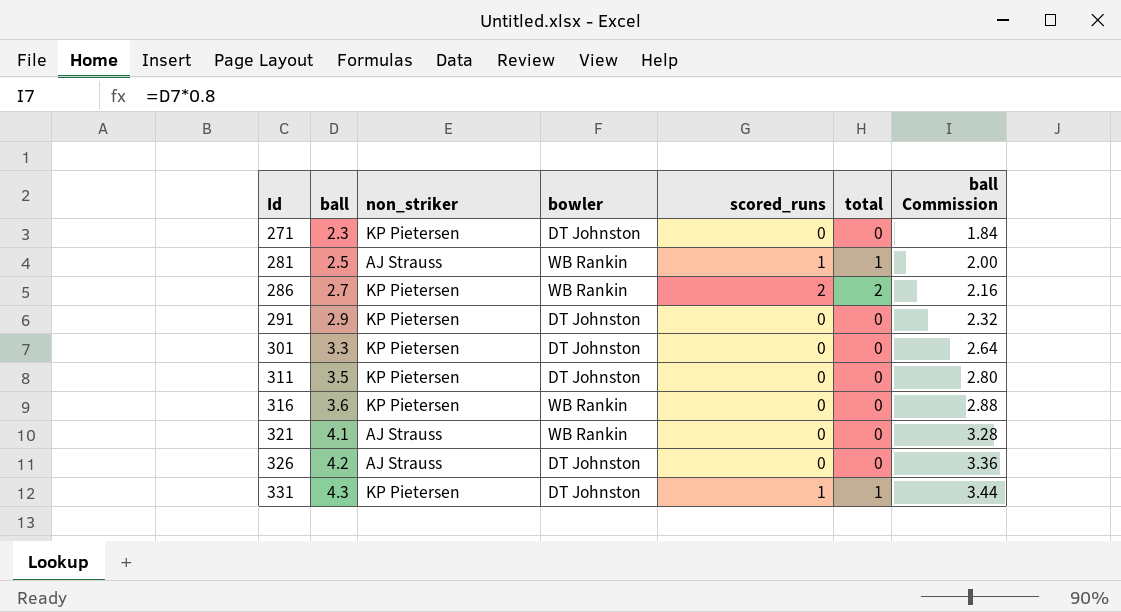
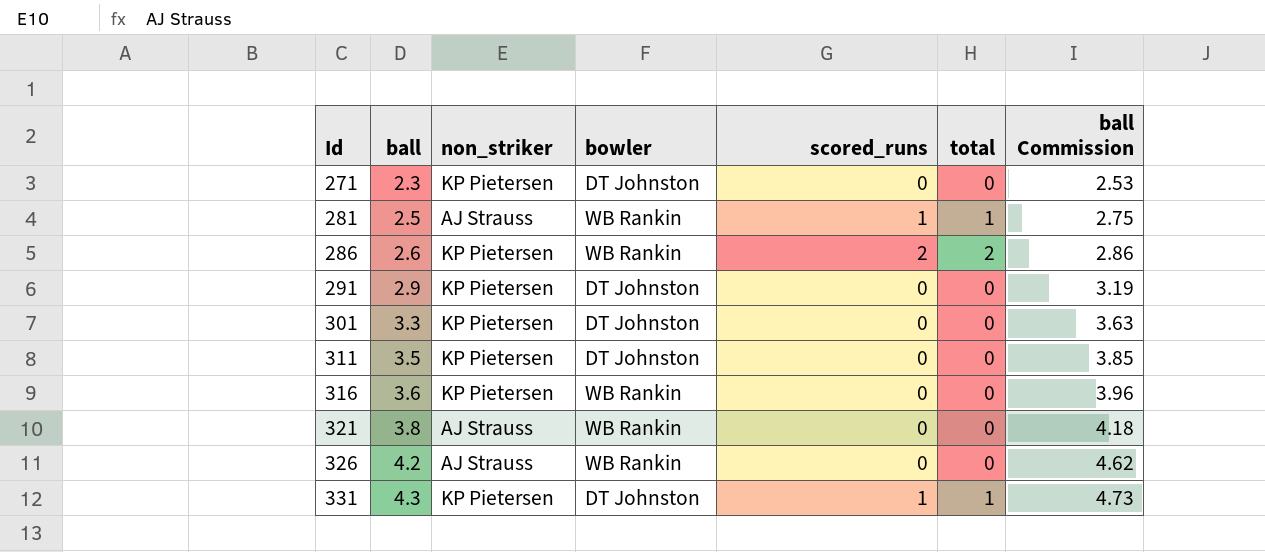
column ball Commission | formula: [ball] * 0.8 -> [ball] * 1.1
286 | ball: 2.7 -> 2.6
321 | ball: 4.1 -> 3.8
326 | bowler: DT Johnston -> WB Rankin

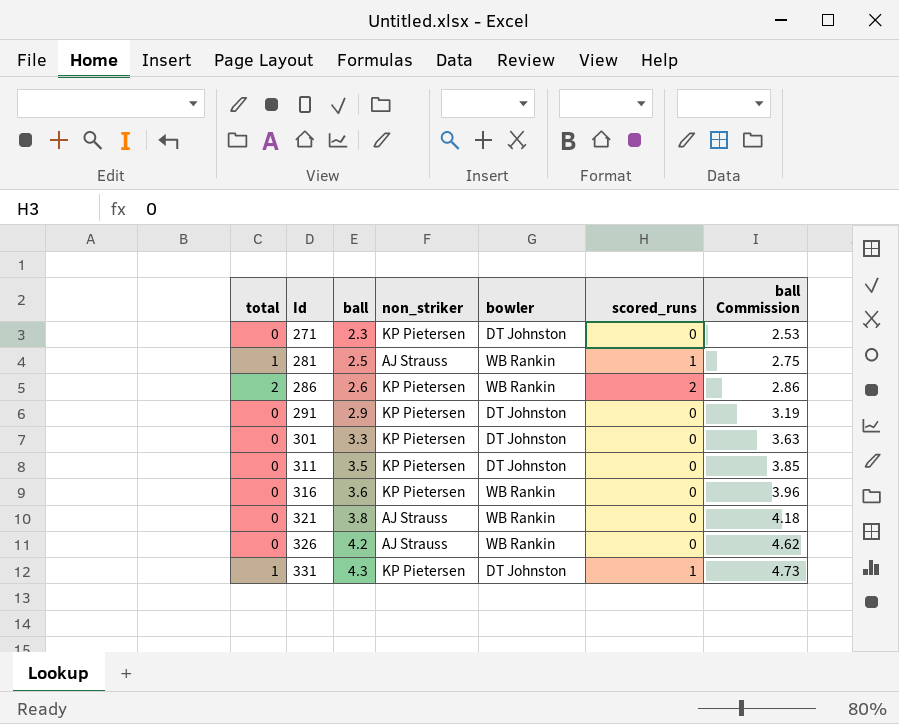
column total | position: 6 -> 1

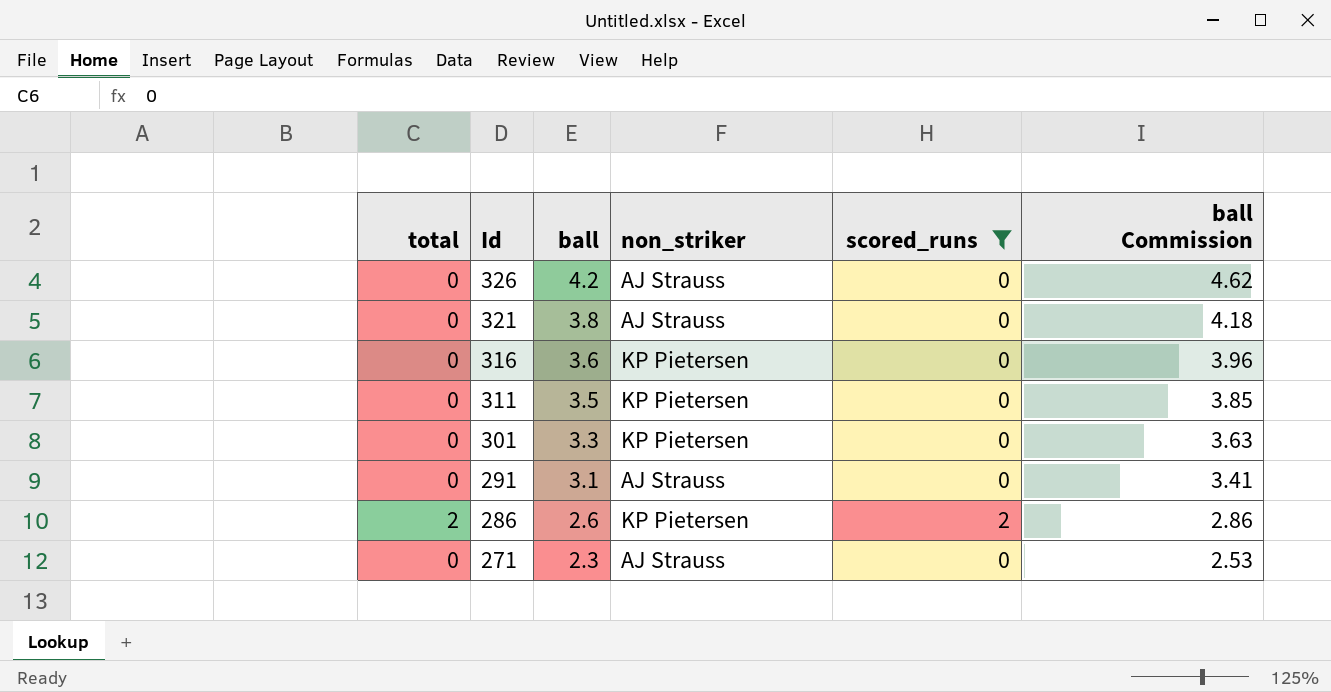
filter: none -> scored_runs != 1
row order: Id ascending -> Id descending
column bowler | position: 5 -> none
291 | ball: 2.9 -> 3.1
291 | non_striker: KP Pietersen -> AJ Strauss
291 | ball Commission: 3.19 -> 3.41
271 | non_striker: KP Pietersen -> AJ Strauss

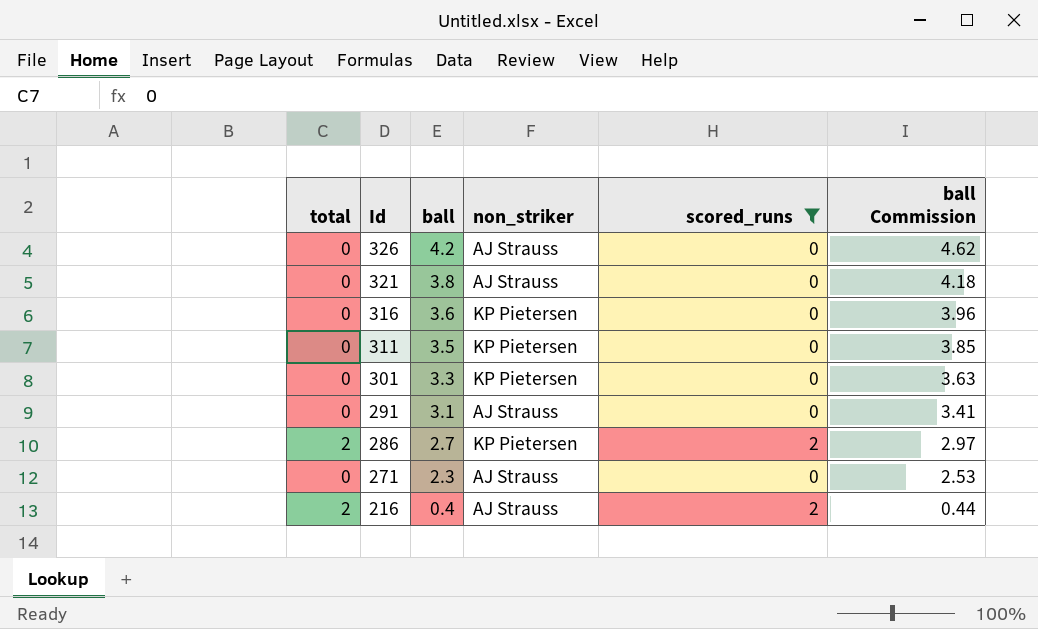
286 | ball: 2.6 -> 2.7
286 | ball Commission: 2.86 -> 2.97
row 216: none -> 2 | 0.4 | AJ Strauss | 2 | 0.44

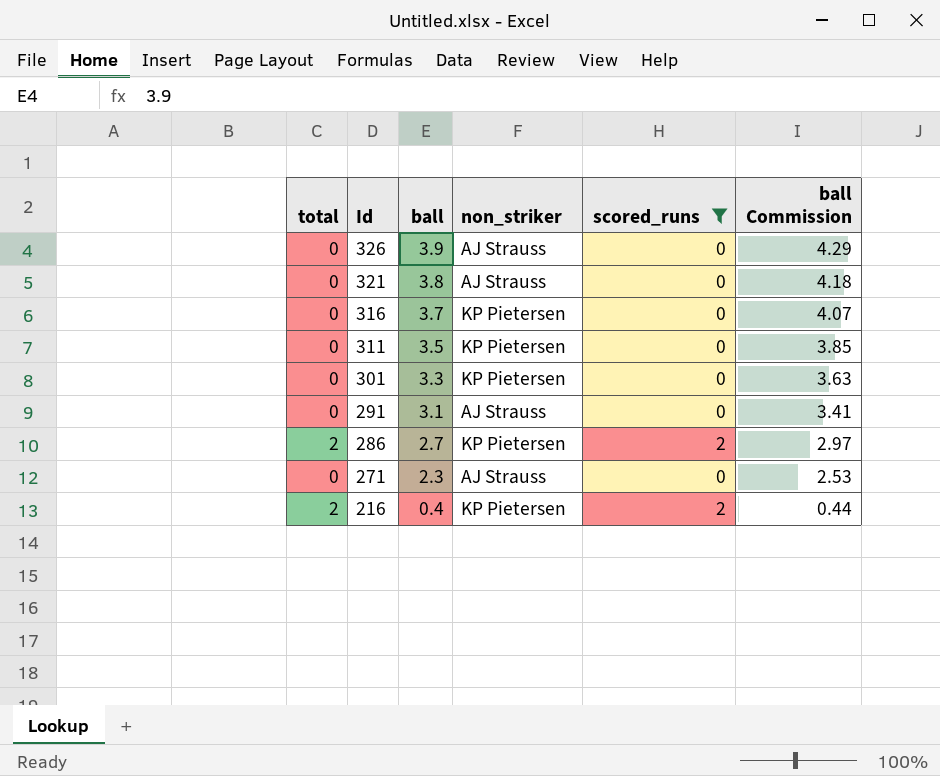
326 | ball: 4.2 -> 3.9
326 | ball Commission: 4.62 -> 4.29
316 | ball: 3.6 -> 3.7
316 | ball Commission: 3.96 -> 4.07
216 | non_striker: AJ Strauss -> KP Pietersen

